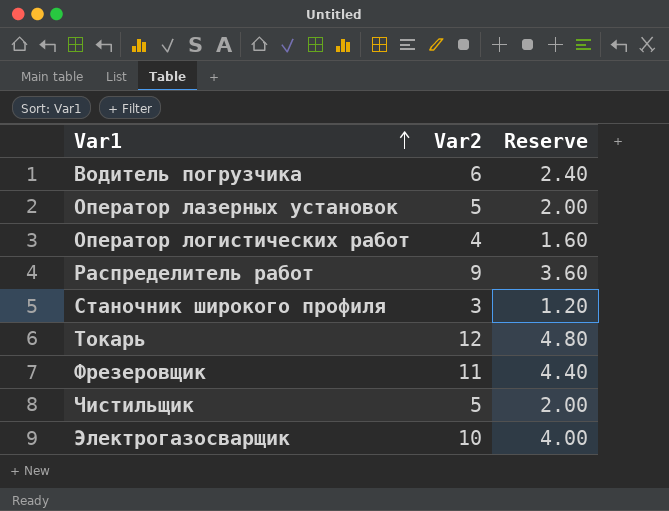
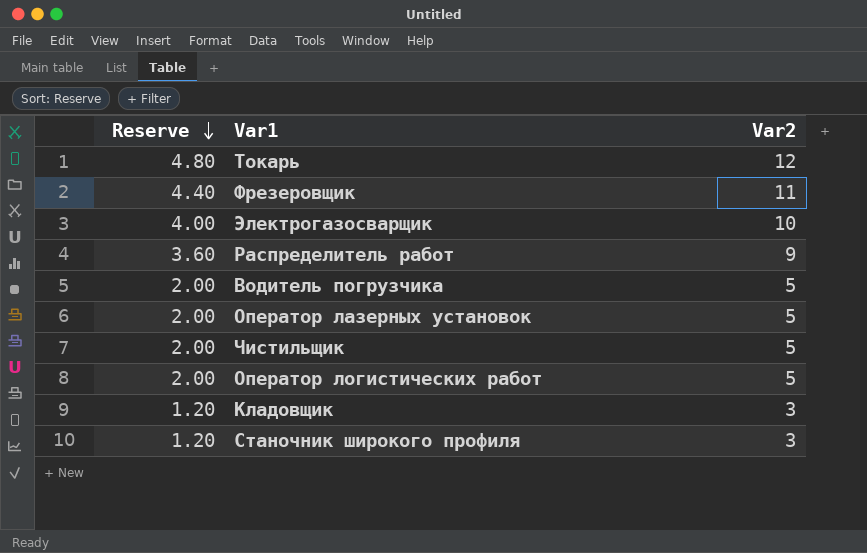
row order: Var1 ascending -> Reserve descending
column Reserve | position: 3 -> 1
Водитель погрузчика | Reserve: 2.40 -> 2.00
Водитель погрузчика | Var2: 6 -> 5
Оператор логистических работ | Reserve: 1.60 -> 2.00
Оператор логистических работ | Var2: 4 -> 5
row Кладовщик: none -> 1.20 | 3

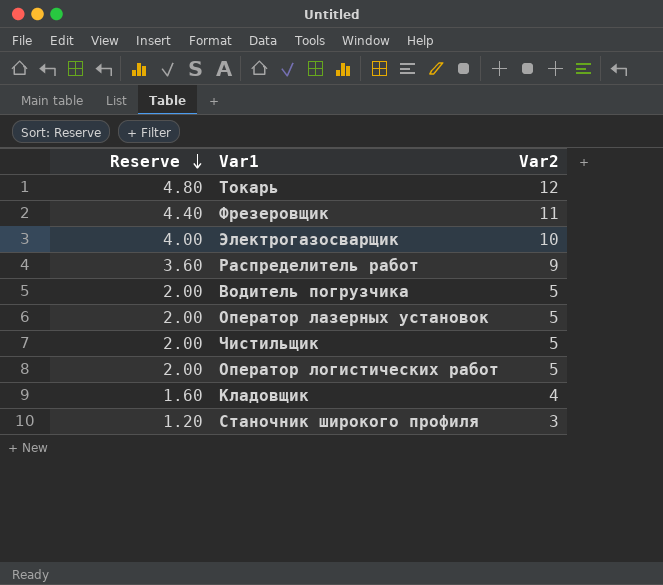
Кладовщик | Reserve: 1.20 -> 1.60
Кладовщик | Var2: 3 -> 4

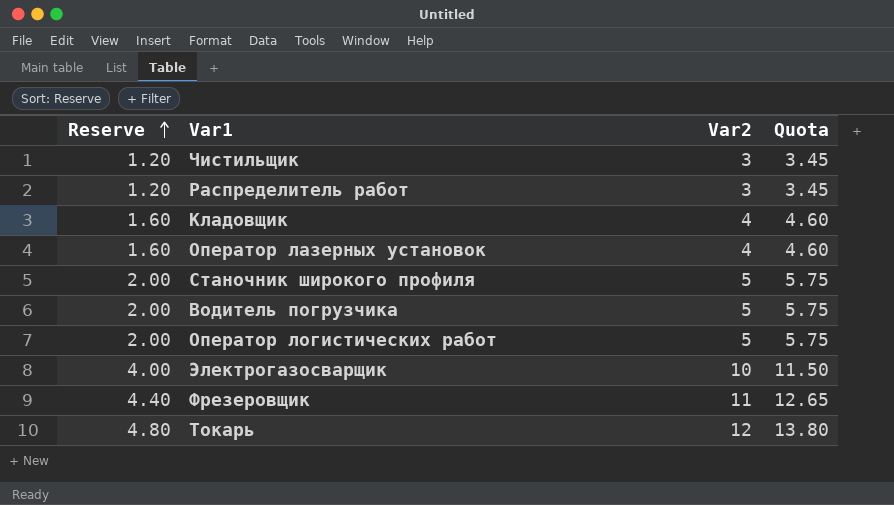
row order: Reserve descending -> Reserve ascending
column Quota | formula: none -> [Var2] * 1.15
Чистильщик | Reserve: 2.00 -> 1.20
Чистильщик | Var2: 5 -> 3
Распределитель работ | Reserve: 3.60 -> 1.20
Распределитель работ | Var2: 9 -> 3
Оператор лазерных установок | Reserve: 2.00 -> 1.60
Оператор лазерных установок | Var2: 5 -> 4
Станочник широкого профиля | Reserve: 1.20 -> 2.00
Станочник широкого профиля | Var2: 3 -> 5

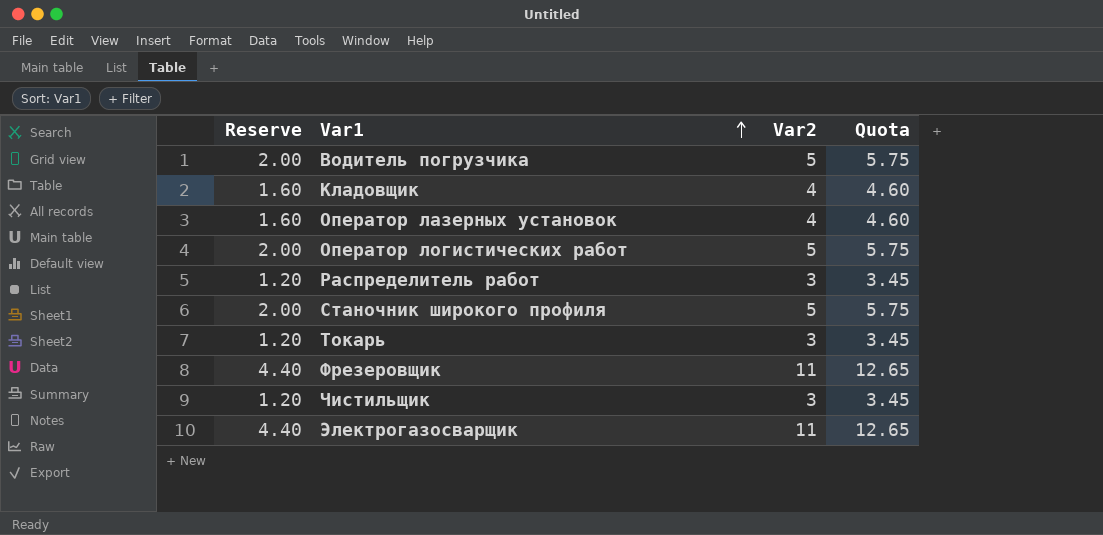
row order: Reserve ascending -> Var1 ascending
Токарь | Reserve: 4.80 -> 1.20
Токарь | Var2: 12 -> 3
Токарь | Quota: 13.80 -> 3.45
Электрогазосварщик | Reserve: 4.00 -> 4.40
Электрогазосварщик | Var2: 10 -> 11
Электрогазосварщик | Quota: 11.50 -> 12.65

